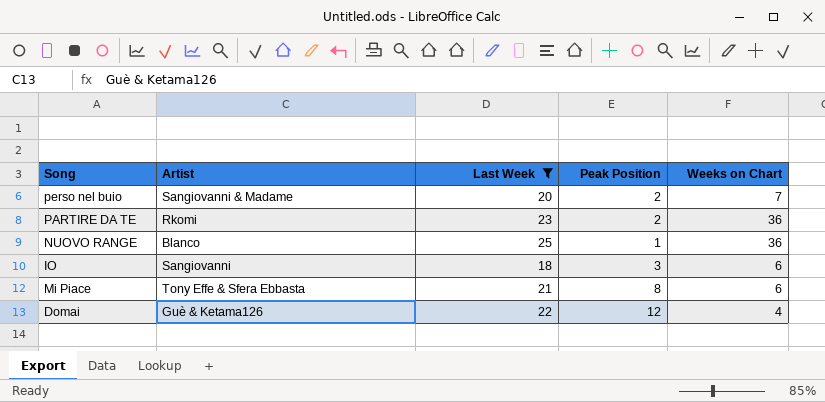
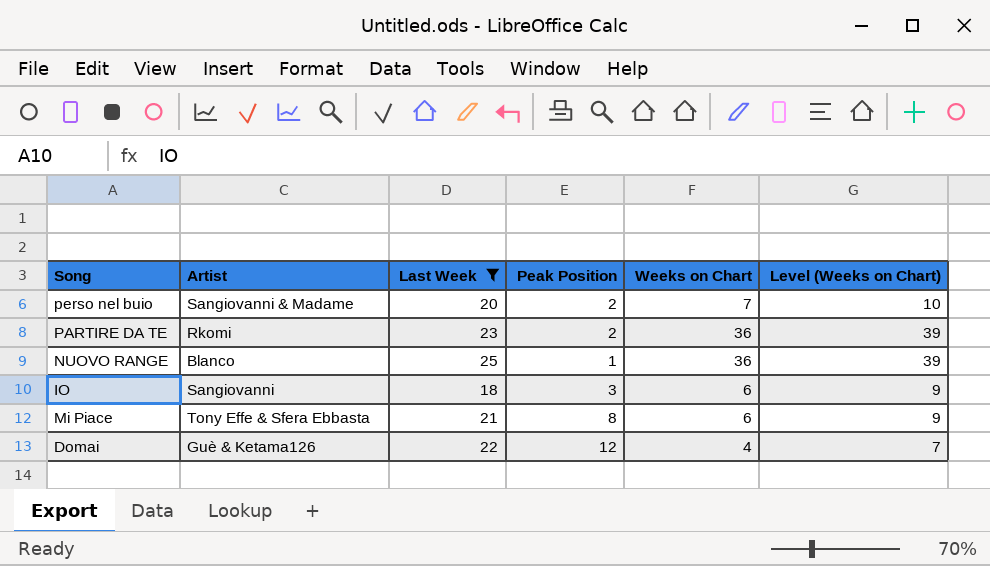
column Level (Weeks on Chart) | formula: none -> [Weeks on Chart] + 3

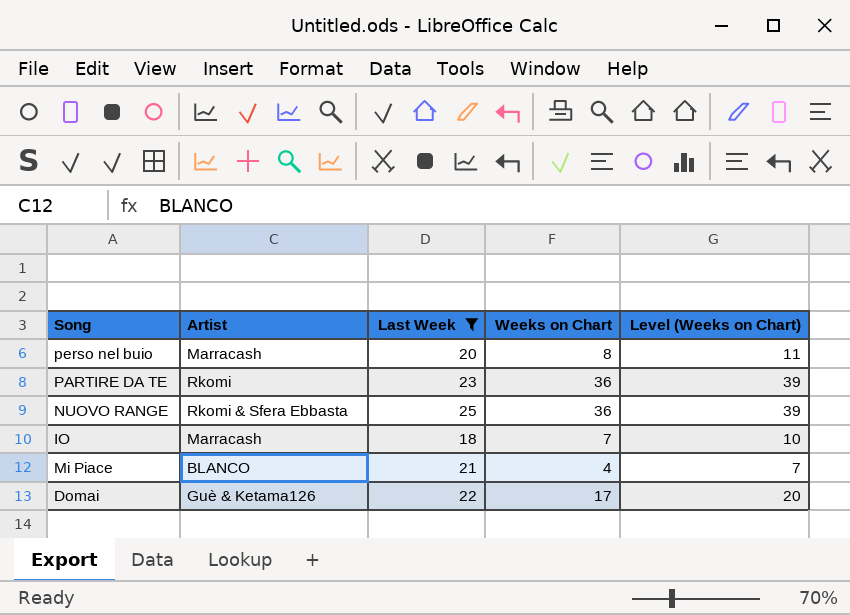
column Peak Position | position: 4 -> none
perso nel buio | Artist: Sangiovanni & Madame -> Marracash
perso nel buio | Weeks on Chart: 7 -> 8
perso nel buio | Level (Weeks on Chart): 10 -> 11
NUOVO RANGE | Artist: Blanco -> Rkomi & Sfera Ebbasta
IO | Artist: Sangiovanni -> Marracash
IO | Weeks on Chart: 6 -> 7
IO | Level (Weeks on Chart): 9 -> 10
Mi Piace | Artist: Tony Effe & Sfera Ebbasta -> BLANCO
Mi Piace | Weeks on Chart: 6 -> 4
Mi Piace | Level (Weeks on Chart): 9 -> 7
Domai | Weeks on Chart: 4 -> 17
Domai | Level (Weeks on Chart): 7 -> 20

